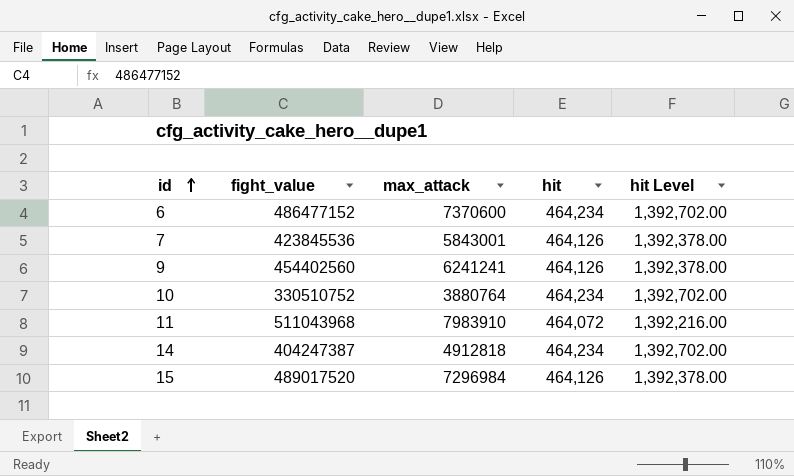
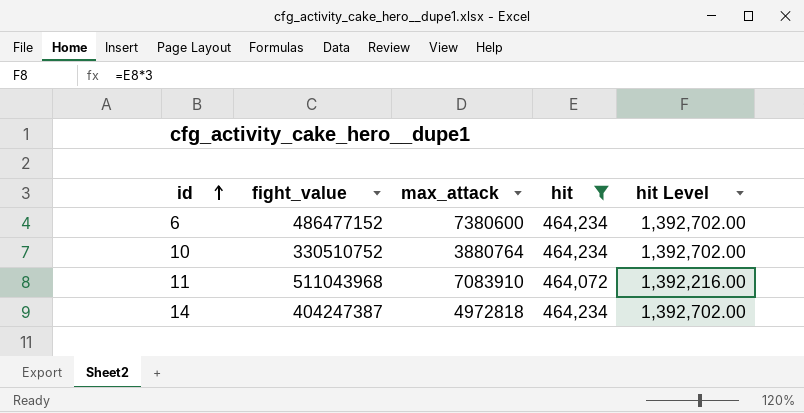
filter: none -> hit != 464,126
6 | max_attack: 7370600 -> 7380600
11 | max_attack: 7983910 -> 7083910
14 | max_attack: 4912818 -> 4972818

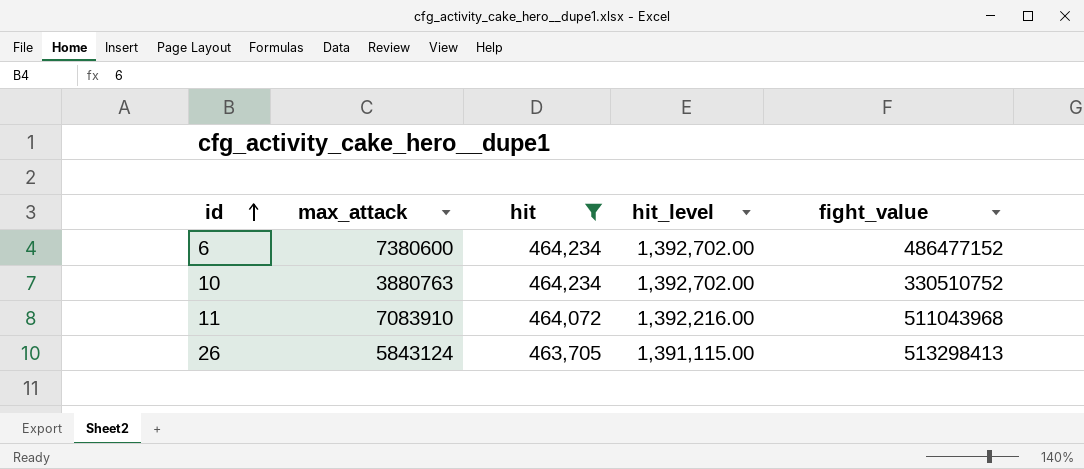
column name: hit Level -> hit_level
column fight_value | position: 2 -> 5
row 14: 404247387 | 4972818 | 464,234 | 1,392,702.00 -> none
10 | max_attack: 3880764 -> 3880763
row 26: none -> 5843124 | 463,705 | 1,391,115.00 | 513298413

